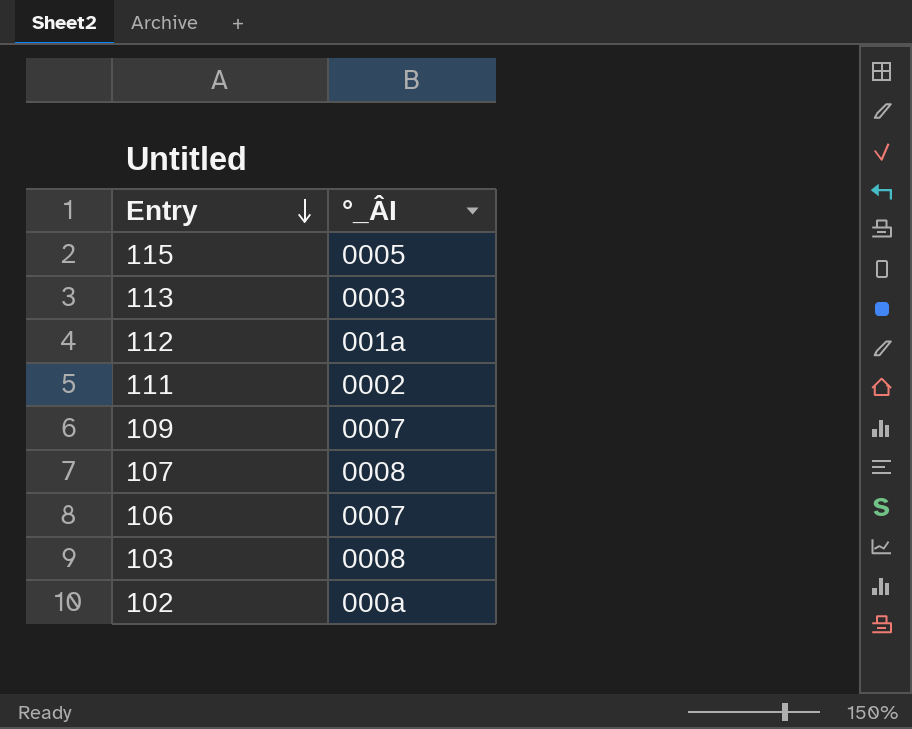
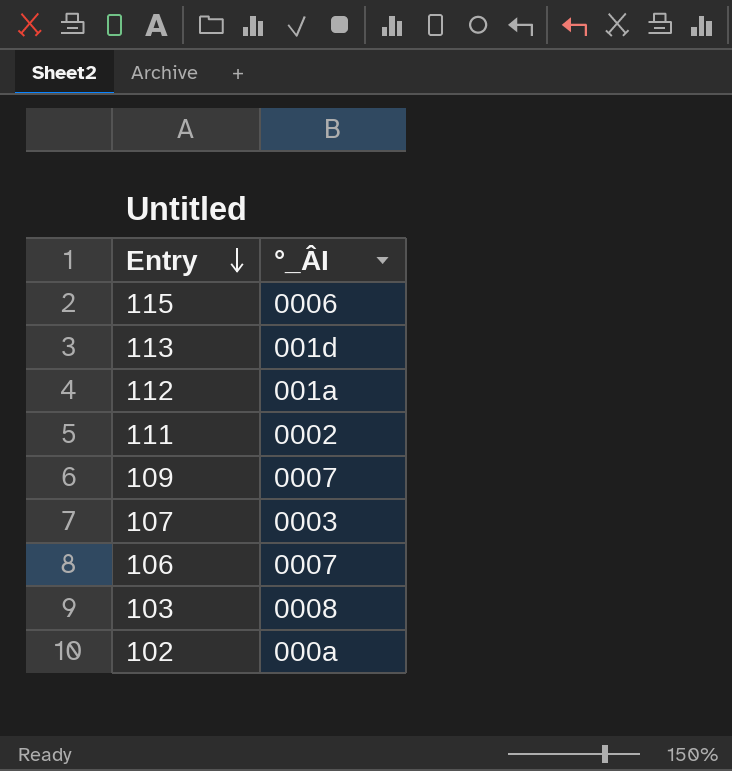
115 | °_ÂI: 0005 -> 0006
113 | °_ÂI: 0003 -> 001d
107 | °_ÂI: 0008 -> 0003

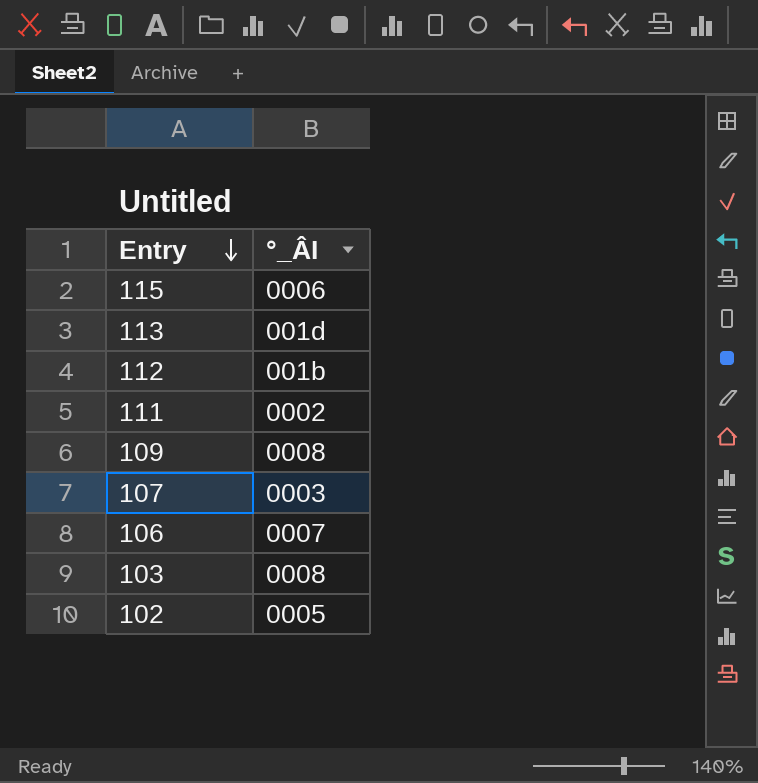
112 | °_ÂI: 001a -> 001b
109 | °_ÂI: 0007 -> 0008
102 | °_ÂI: 000a -> 0005

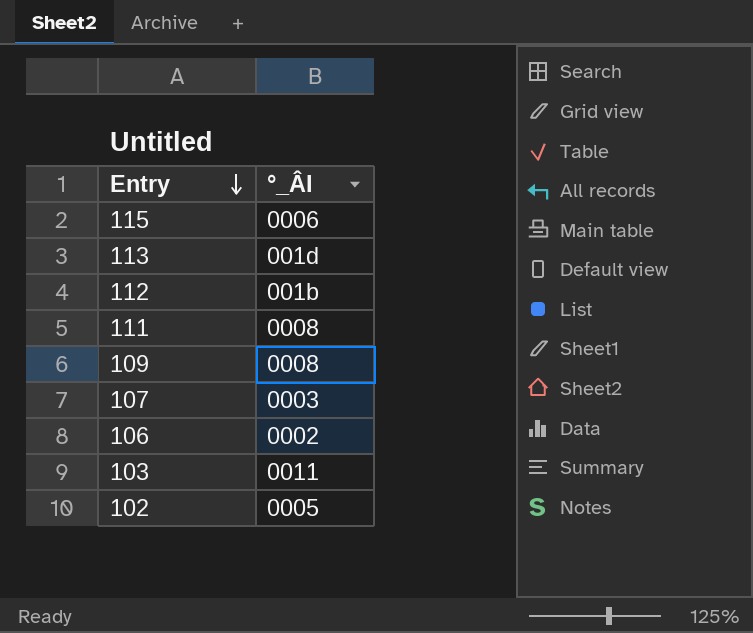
111 | °_ÂI: 0002 -> 0008
106 | °_ÂI: 0007 -> 0002
103 | °_ÂI: 0008 -> 0011

